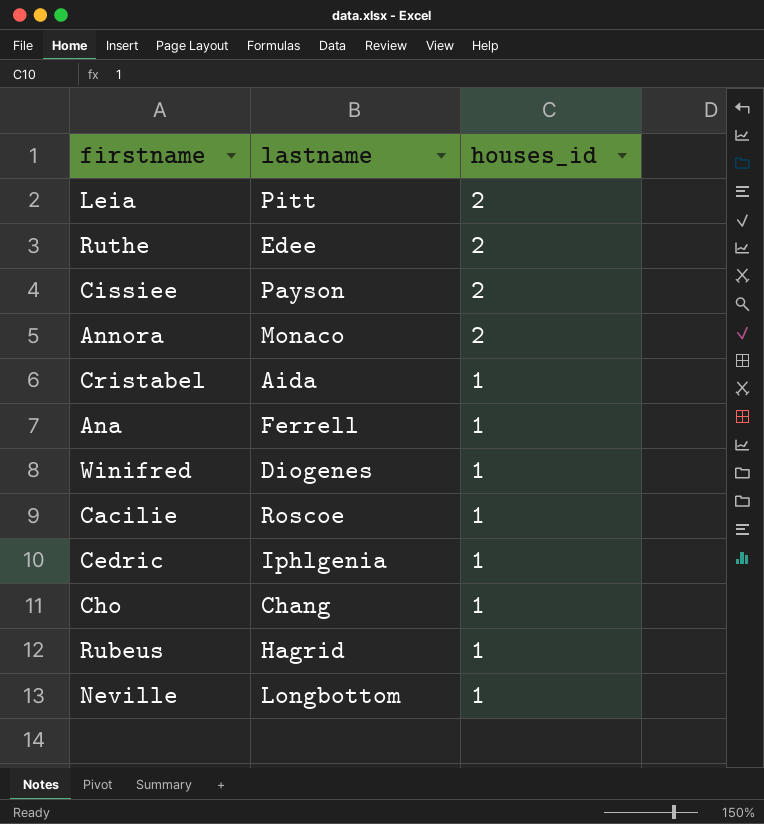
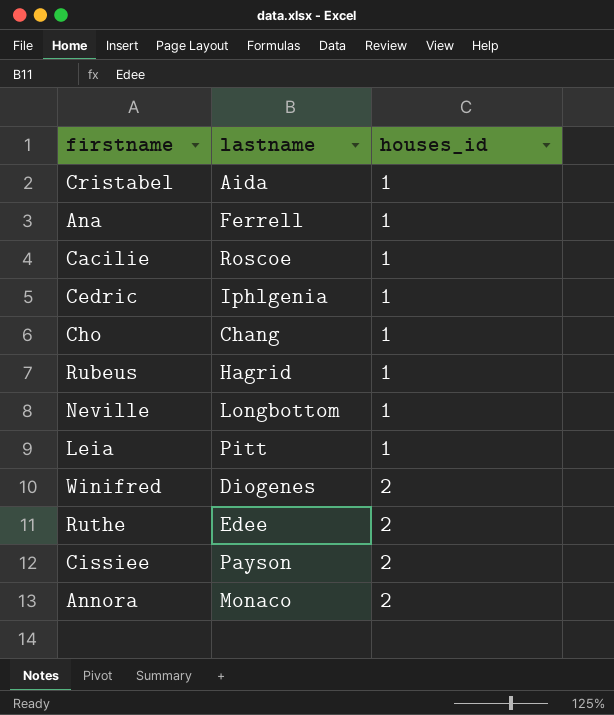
row order: houses_id descending -> houses_id ascending
Leia | houses_id: 2 -> 1
Winifred | houses_id: 1 -> 2

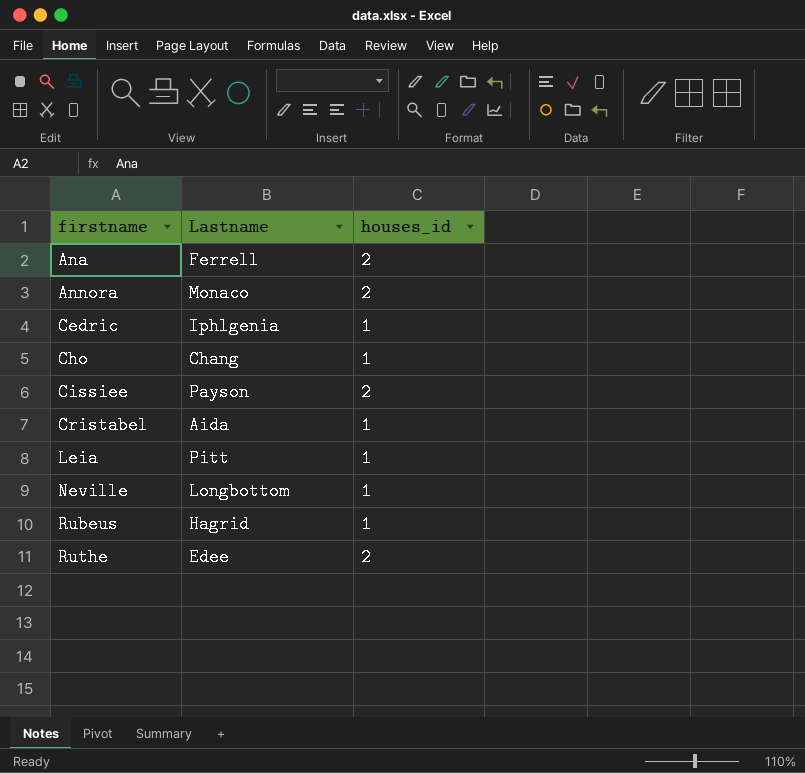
row order: houses_id ascending -> firstname ascending
column name: lastname -> Lastname
row Cacilie: Roscoe | 1 -> none
row Winifred: Diogenes | 2 -> none
Ana | houses_id: 1 -> 2

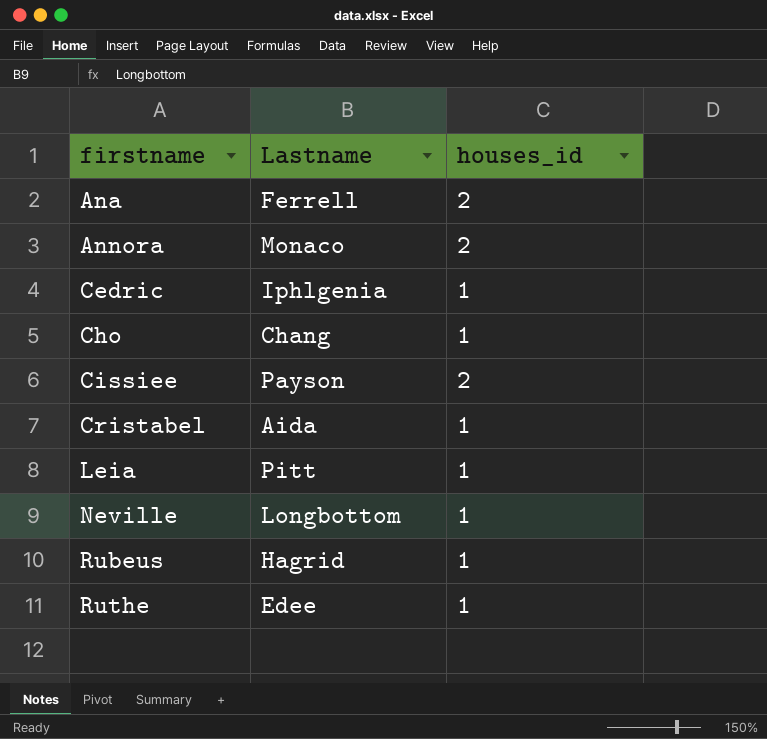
Ruthe | houses_id: 2 -> 1

